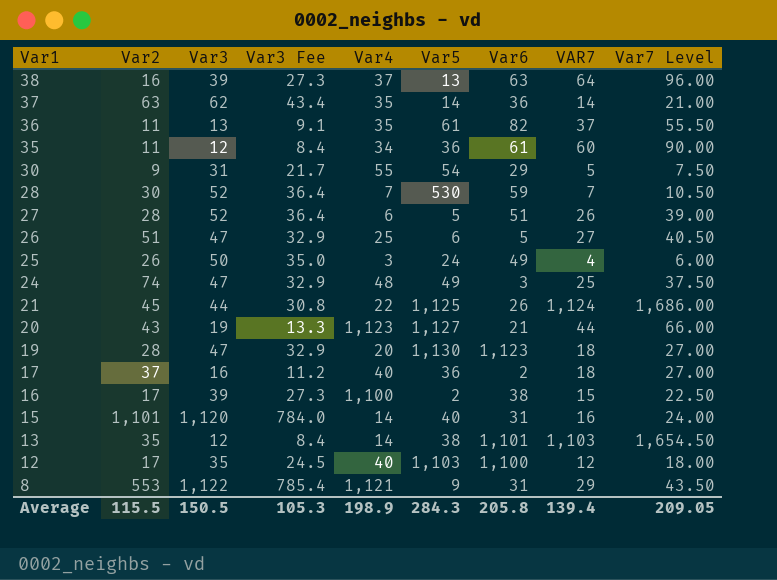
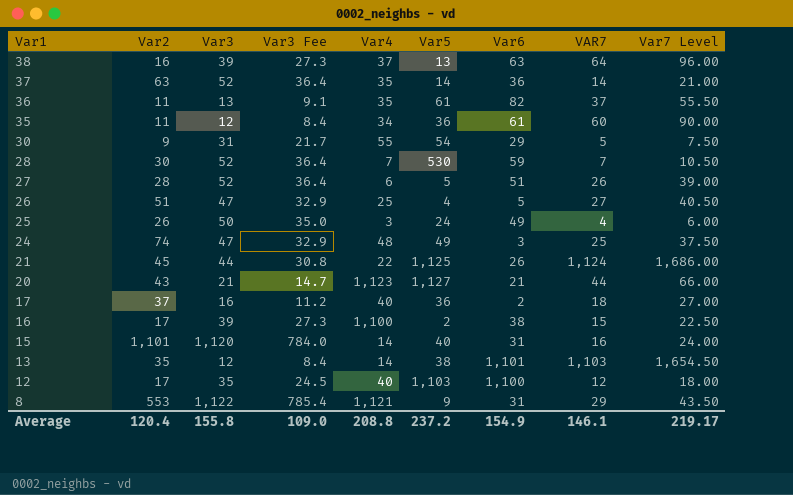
row 19: 28 | 47 | 32.9 | 20 | 1,130 | 1,123 | 18 | 27.00 -> none
37 | Var3: 62 -> 52
37 | Var3 Fee: 43.4 -> 36.4
26 | Var5: 6 -> 4
20 | Var3: 19 -> 21
20 | Var3 Fee: 13.3 -> 14.7
Average | Var2: 115.5 -> 120.4
Average | Var3: 150.5 -> 155.8
Average | Var3 Fee: 105.3 -> 109.0
Average | Var4: 198.9 -> 208.8
Average | Var5: 284.3 -> 237.2
Average | Var6: 205.8 -> 154.9
Average | VAR7: 139.4 -> 146.1
Average | Var7 Level: 209.05 -> 219.17

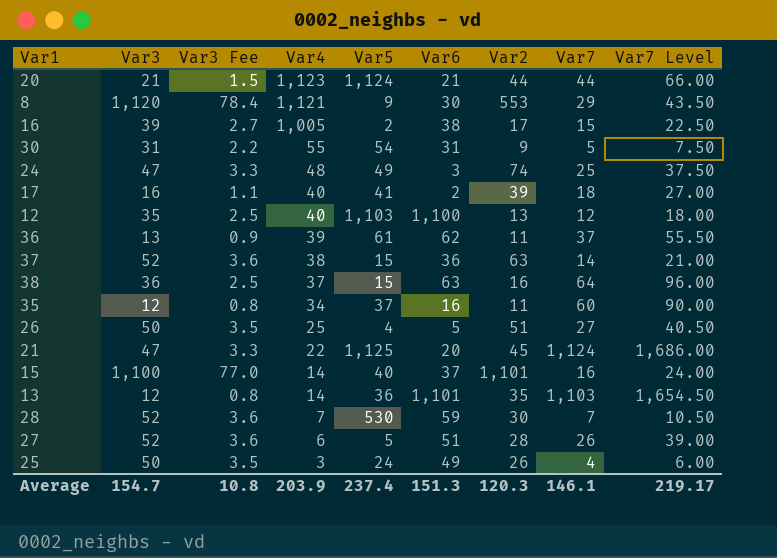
row order: Var1 descending -> Var4 descending
column Var3 Fee | formula: [Var3] * 0.7 -> [Var3] * 0.07
column Var2 | position: 2 -> 7
column name: VAR7 -> Var7
20 | Var5: 1,127 -> 1,124
20 | Var2: 43 -> 44
8 | Var3: 1,122 -> 1,120
8 | Var6: 31 -> 30
16 | Var4: 1,100 -> 1,005
30 | Var6: 29 -> 31
17 | Var5: 36 -> 41
17 | Var2: 37 -> 39
12 | Var2: 17 -> 13
36 | Var4: 35 -> 39
36 | Var6: 82 -> 62
37 | Var4: 35 -> 38
37 | Var5: 14 -> 15
38 | Var3: 39 -> 36
38 | Var5: 13 -> 15
35 | Var5: 36 -> 37
35 | Var6: 61 -> 16
26 | Var3: 47 -> 50
21 | Var3: 44 -> 47
21 | Var6: 26 -> 20
15 | Var3: 1,120 -> 1,100
15 | Var6: 31 -> 37
13 | Var5: 38 -> 36
Average | Var3: 155.8 -> 154.7
Average | Var3 Fee: 109.0 -> 10.8
Average | Var4: 208.8 -> 203.9
Average | Var5: 237.2 -> 237.4
Average | Var6: 154.9 -> 151.3
Average | Var2: 120.4 -> 120.3

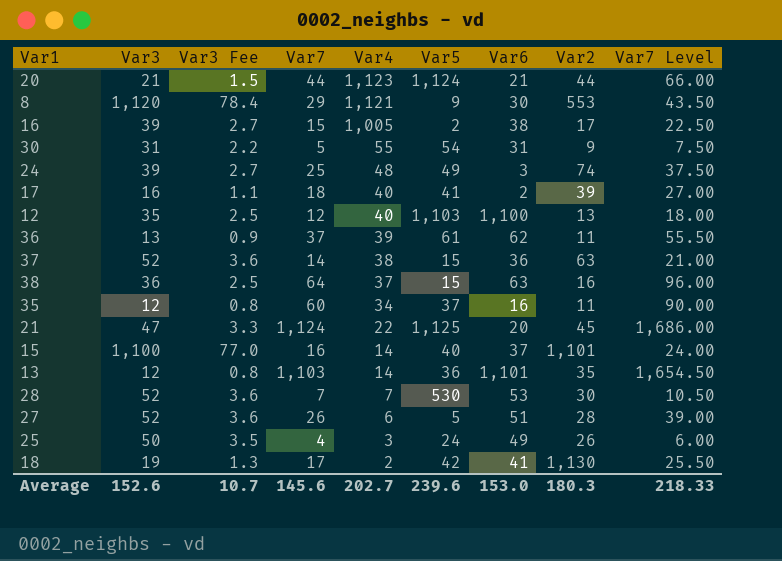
column Var7 | position: 8 -> 4
row 26: 50 | 3.5 | 25 | 4 | 5 | 51 | 27 | 40.50 -> none
24 | Var3: 47 -> 39
24 | Var3 Fee: 3.3 -> 2.7
28 | Var6: 59 -> 53
row 18: none -> 19 | 1.3 | 17 | 2 | 42 | 41 | 1,130 | 25.50
Average | Var3: 154.7 -> 152.6
Average | Var3 Fee: 10.8 -> 10.7
Average | Var7: 146.1 -> 145.6
Average | Var4: 203.9 -> 202.7
Average | Var5: 237.4 -> 239.6
Average | Var6: 151.3 -> 153.0
Average | Var2: 120.3 -> 180.3
Average | Var7 Level: 219.17 -> 218.33

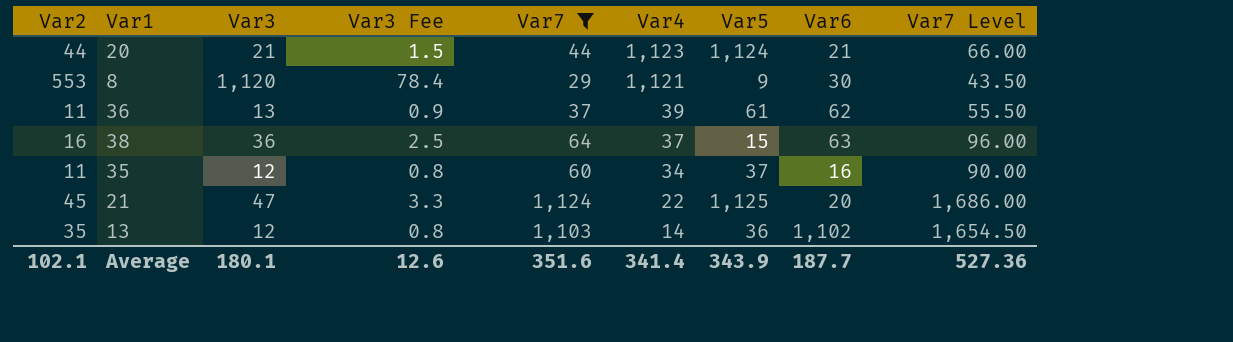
filter: none -> Var7 >= 29
column Var2 | position: 8 -> 1
13 | Var6: 1,101 -> 1,102
Average | Var2: 180.3 -> 102.1
Average | Var3: 152.6 -> 180.1
Average | Var3 Fee: 10.7 -> 12.6
Average | Var7: 145.6 -> 351.6
Average | Var4: 202.7 -> 341.4
Average | Var5: 239.6 -> 343.9
Average | Var6: 153.0 -> 187.7
Average | Var7 Level: 218.33 -> 527.36

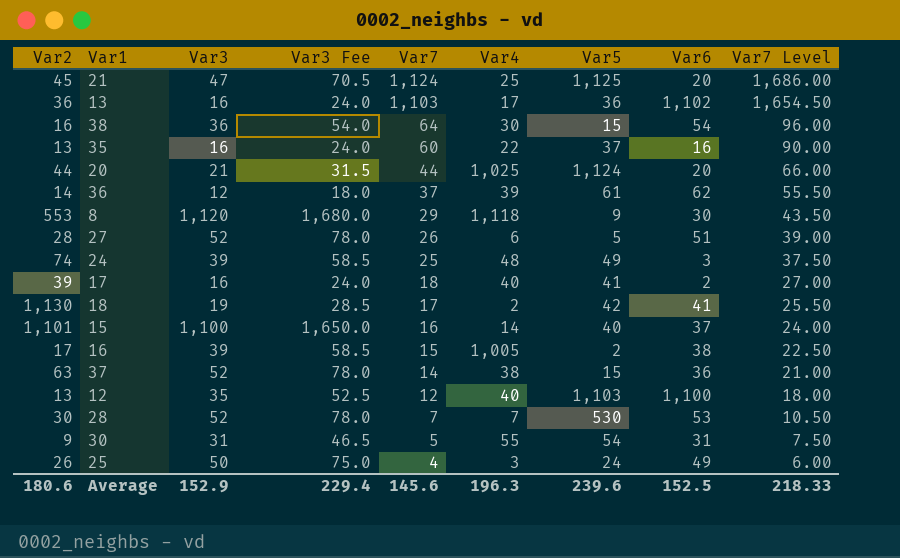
filter: Var7 >= 29 -> none
row order: Var4 descending -> Var7 descending
column Var3 Fee | formula: [Var3] * 0.07 -> [Var3] * 1.5
21 | Var4: 22 -> 25
13 | Var2: 35 -> 36
13 | Var3: 12 -> 16
13 | Var4: 14 -> 17
38 | Var4: 37 -> 30
38 | Var6: 63 -> 54
35 | Var2: 11 -> 13
35 | Var3: 12 -> 16
35 | Var4: 34 -> 22
20 | Var4: 1,123 -> 1,025
20 | Var6: 21 -> 20
36 | Var2: 11 -> 14
36 | Var3: 13 -> 12
8 | Var4: 1,121 -> 1,118
Average | Var2: 102.1 -> 180.6
Average | Var3: 180.1 -> 152.9
Average | Var3 Fee: 12.6 -> 229.4
Average | Var7: 351.6 -> 145.6
Average | Var4: 341.4 -> 196.3
Average | Var5: 343.9 -> 239.6
Average | Var6: 187.7 -> 152.5
Average | Var7 Level: 527.36 -> 218.33

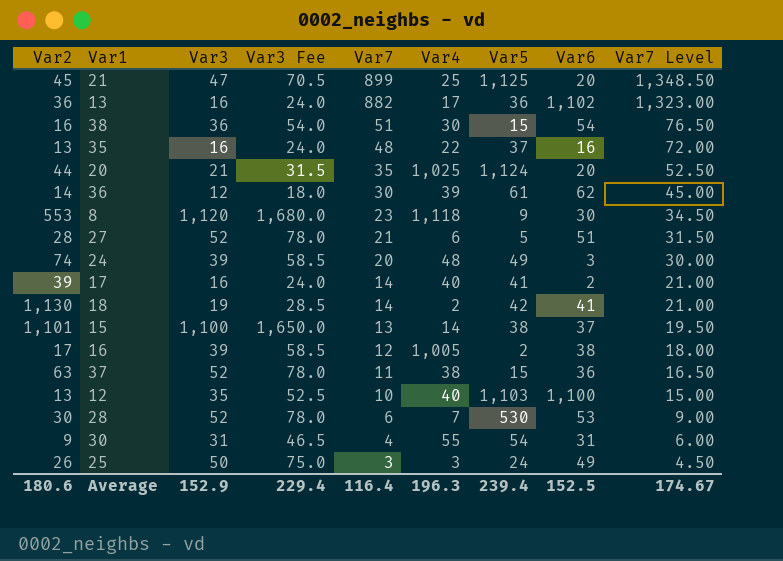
21 | Var7: 1,124 -> 899
21 | Var7 Level: 1,686.00 -> 1,348.50
13 | Var7: 1,103 -> 882
13 | Var7 Level: 1,654.50 -> 1,323.00
38 | Var7: 64 -> 51
38 | Var7 Level: 96.00 -> 76.50
35 | Var7: 60 -> 48
35 | Var7 Level: 90.00 -> 72.00
20 | Var7: 44 -> 35
20 | Var7 Level: 66.00 -> 52.50
36 | Var7: 37 -> 30
36 | Var7 Level: 55.50 -> 45.00
8 | Var7: 29 -> 23
8 | Var7 Level: 43.50 -> 34.50
27 | Var7: 26 -> 21
27 | Var7 Level: 39.00 -> 31.50
24 | Var7: 25 -> 20
24 | Var7 Level: 37.50 -> 30.00
17 | Var7: 18 -> 14
17 | Var7 Level: 27.00 -> 21.00
18 | Var7: 17 -> 14
18 | Var7 Level: 25.50 -> 21.00
15 | Var7: 16 -> 13
15 | Var5: 40 -> 38
15 | Var7 Level: 24.00 -> 19.50
16 | Var7: 15 -> 12
16 | Var7 Level: 22.50 -> 18.00
37 | Var7: 14 -> 11
37 | Var7 Level: 21.00 -> 16.50
12 | Var7: 12 -> 10
12 | Var7 Level: 18.00 -> 15.00
28 | Var7: 7 -> 6
28 | Var7 Level: 10.50 -> 9.00
30 | Var7: 5 -> 4
30 | Var7 Level: 7.50 -> 6.00
25 | Var7: 4 -> 3
25 | Var7 Level: 6.00 -> 4.50
Average | Var7: 145.6 -> 116.4
Average | Var5: 239.6 -> 239.4
Average | Var7 Level: 218.33 -> 174.67

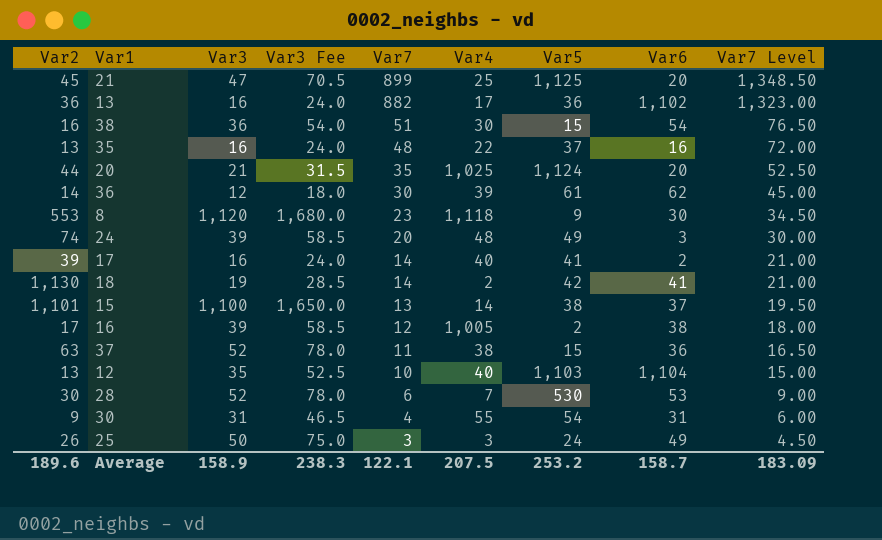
row 27: 28 | 52 | 78.0 | 21 | 6 | 5 | 51 | 31.50 -> none
12 | Var6: 1,100 -> 1,104
Average | Var2: 180.6 -> 189.6
Average | Var3: 152.9 -> 158.9
Average | Var3 Fee: 229.4 -> 238.3
Average | Var7: 116.4 -> 122.1
Average | Var4: 196.3 -> 207.5
Average | Var5: 239.4 -> 253.2
Average | Var6: 152.5 -> 158.7
Average | Var7 Level: 174.67 -> 183.09

